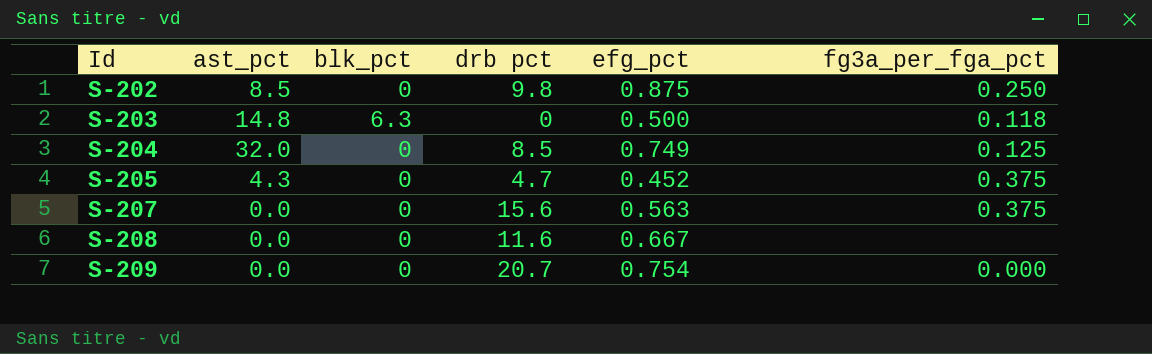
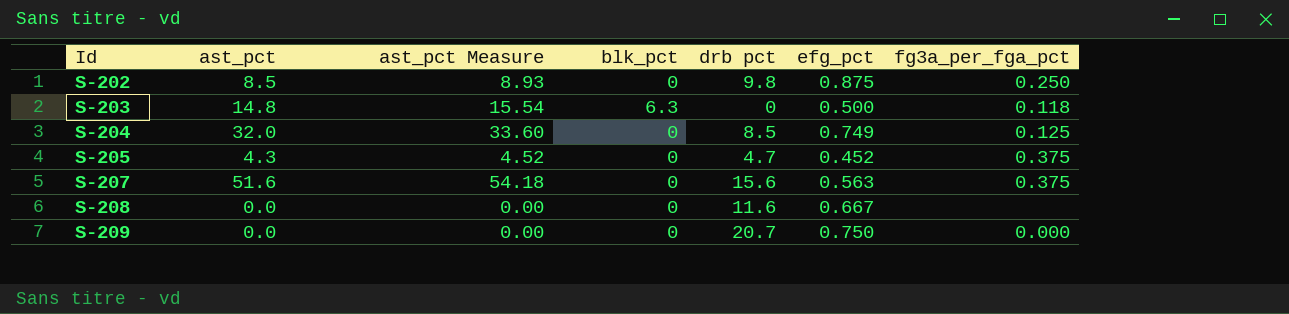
column ast_pct Measure | formula: none -> [ast_pct] * 1.05
S-207 | ast_pct: 0.0 -> 51.6
S-209 | efg_pct: 0.754 -> 0.750

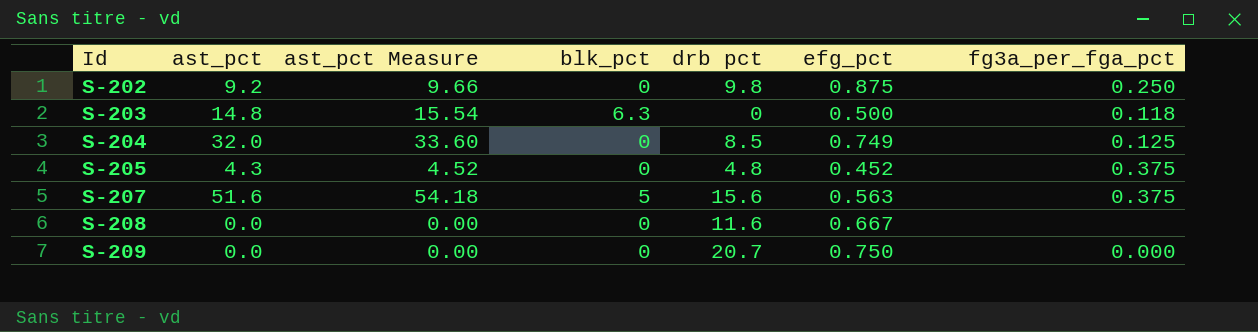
S-202 | ast_pct: 8.5 -> 9.2
S-202 | ast_pct Measure: 8.93 -> 9.66
S-205 | drb pct: 4.7 -> 4.8
S-207 | blk_pct: 0 -> 5

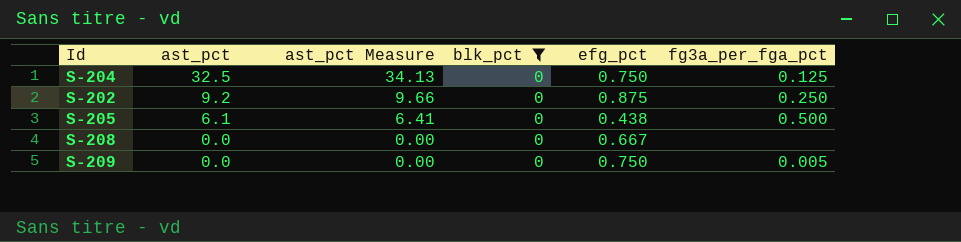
filter: none -> blk_pct = 0
row order: Id ascending -> ast_pct descending
column drb pct | position: 5 -> none
S-204 | ast_pct: 32.0 -> 32.5
S-204 | ast_pct Measure: 33.60 -> 34.13
S-204 | efg_pct: 0.749 -> 0.750
S-205 | ast_pct: 4.3 -> 6.1
S-205 | ast_pct Measure: 4.52 -> 6.41
S-205 | efg_pct: 0.452 -> 0.438
S-205 | fg3a_per_fga_pct: 0.375 -> 0.500
S-209 | fg3a_per_fga_pct: 0.000 -> 0.005

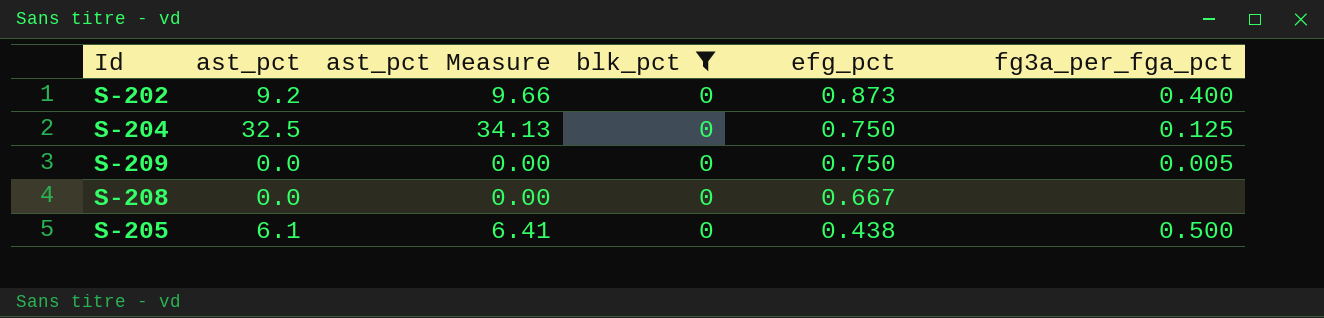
row order: ast_pct descending -> efg_pct descending
S-202 | efg_pct: 0.875 -> 0.873
S-202 | fg3a_per_fga_pct: 0.250 -> 0.400

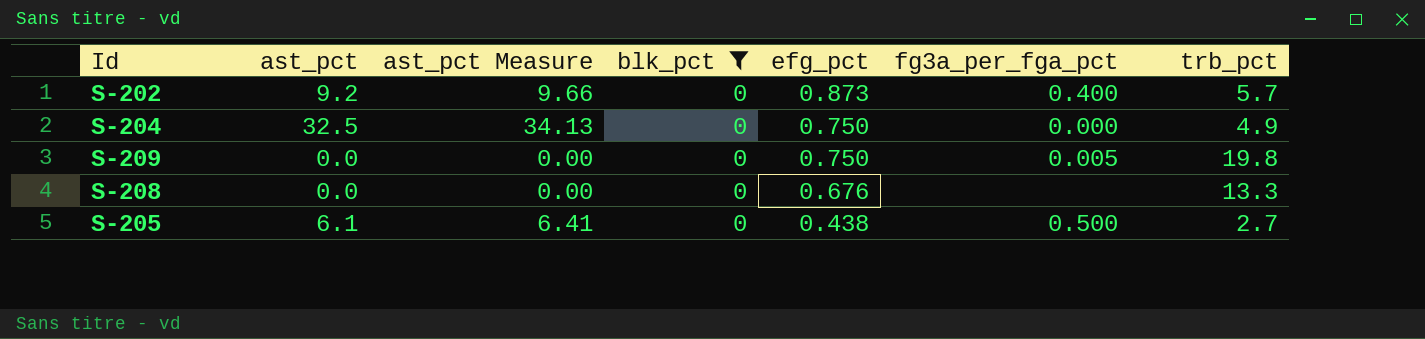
column trb_pct | position: none -> 7
S-204 | fg3a_per_fga_pct: 0.125 -> 0.000
S-208 | efg_pct: 0.667 -> 0.676

